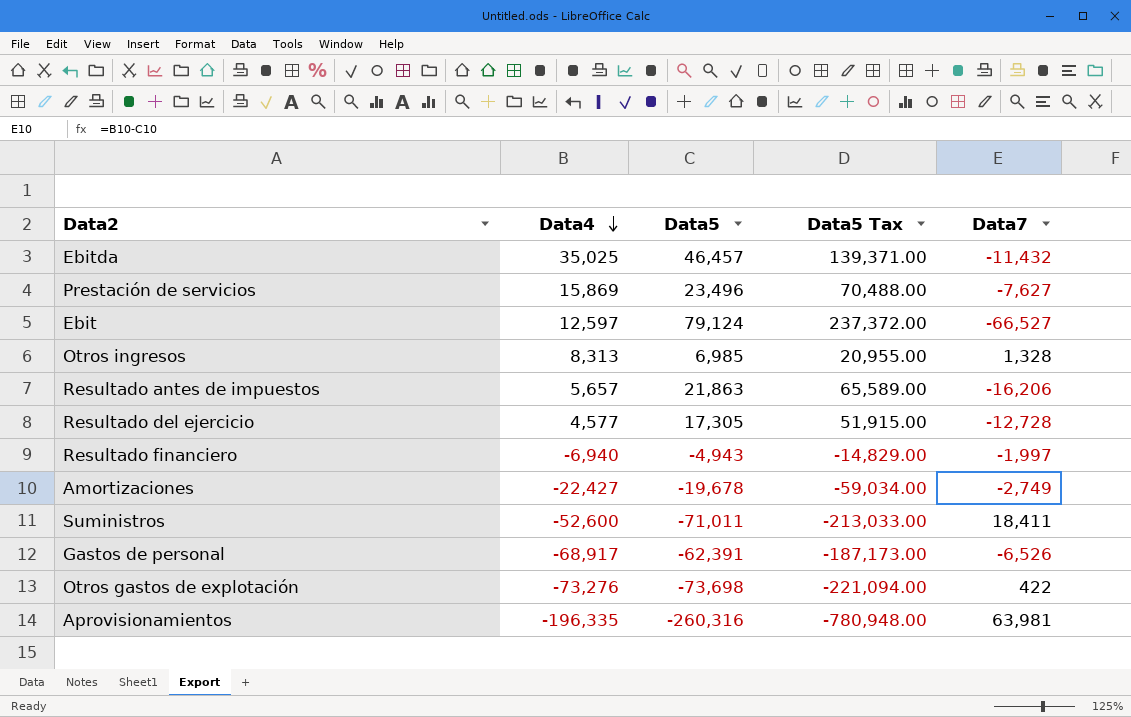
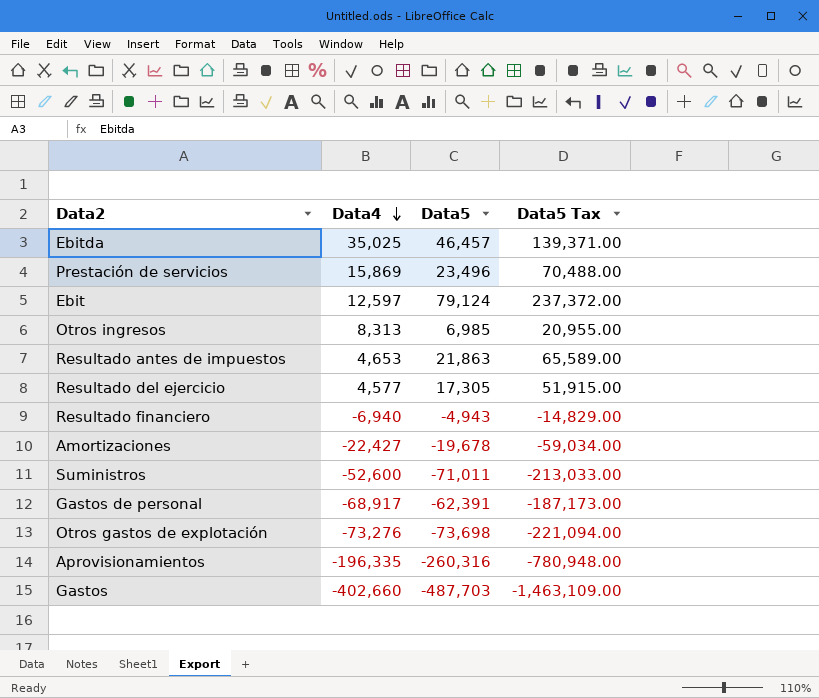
column Data7 | formula: [Data4] - [Data5] -> none
Resultado antes de impuestos | Data4: 5,657 -> 4,653
row Gastos: none -> -402,660 | -487,703 | -1,463,109.00

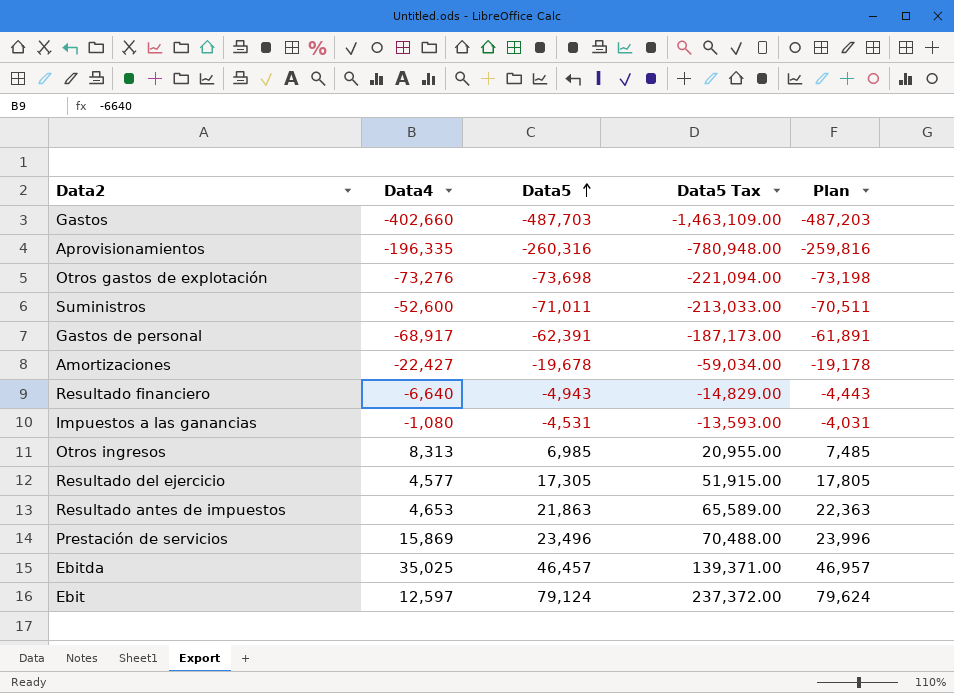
row order: Data4 descending -> Data5 ascending
column Plan | formula: none -> [Data5] + 500
Resultado financiero | Data4: -6,940 -> -6,640
row Impuestos a las ganancias: none -> -1,080 | -4,531 | -13,593.00 | -4,031

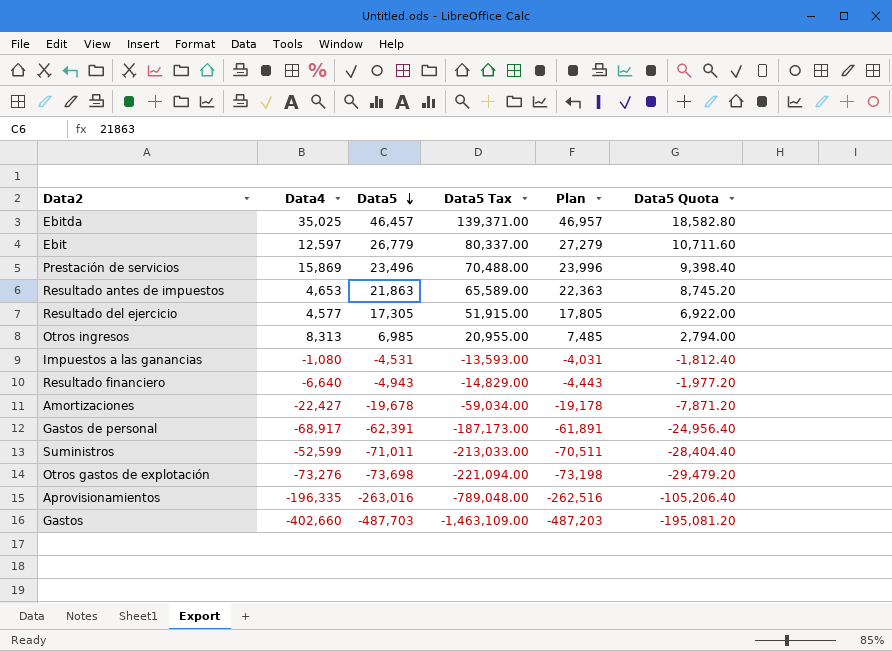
row order: Data5 ascending -> Data5 descending
column Data5 Quota | formula: none -> [Data5] * 0.4
Ebit | Data5: 79,124 -> 26,779
Ebit | Data5 Tax: 237,372.00 -> 80,337.00
Ebit | Plan: 79,624 -> 27,279
Suministros | Data4: -52,600 -> -52,599
Aprovisionamientos | Data5: -260,316 -> -263,016
Aprovisionamientos | Data5 Tax: -780,948.00 -> -789,048.00
Aprovisionamientos | Plan: -259,816 -> -262,516

